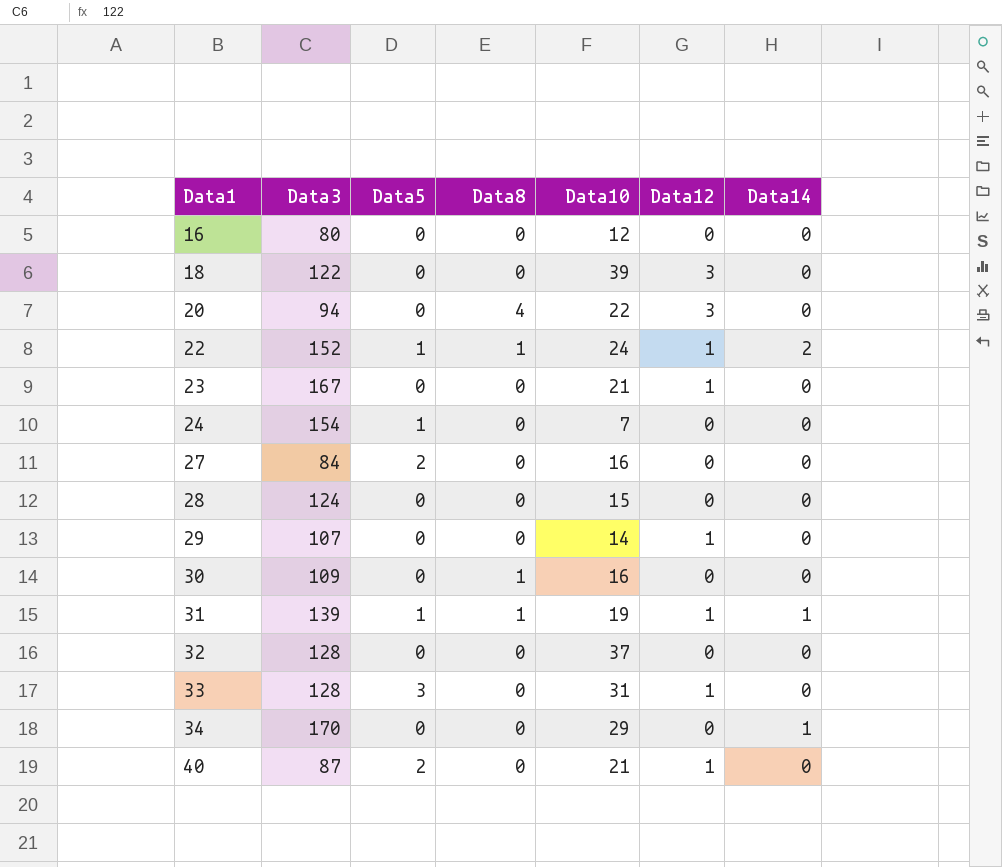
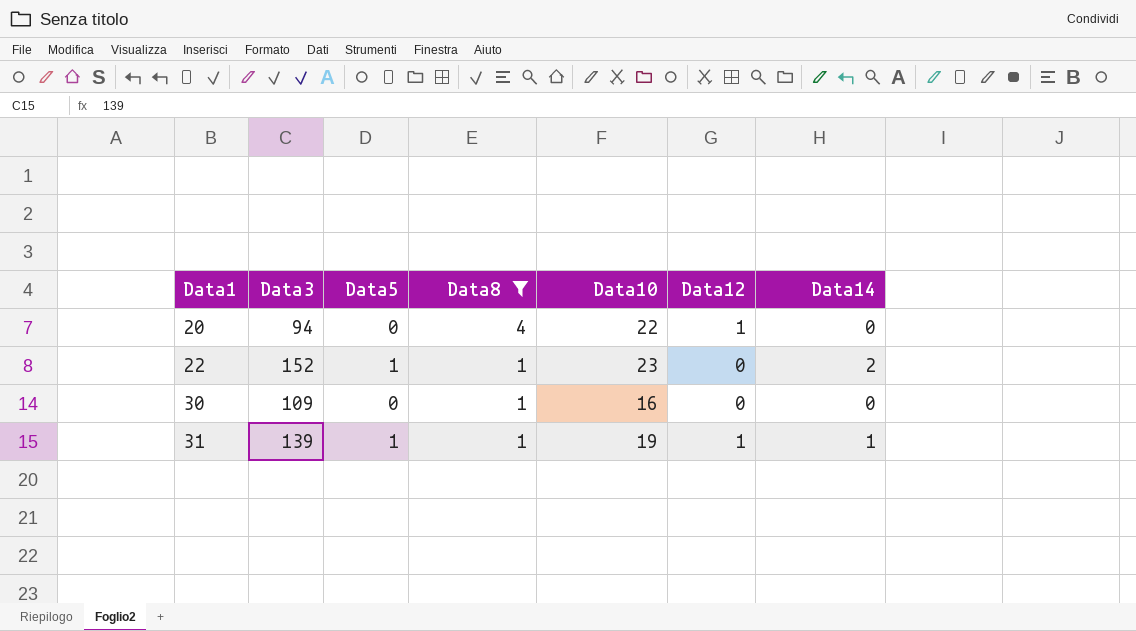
filter: none -> Data8 != 0
20 | Data12: 3 -> 1
22 | Data10: 24 -> 23
22 | Data12: 1 -> 0

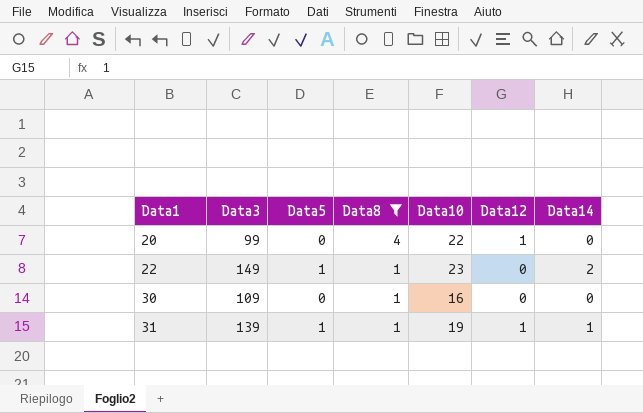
20 | Data3: 94 -> 99
22 | Data3: 152 -> 149

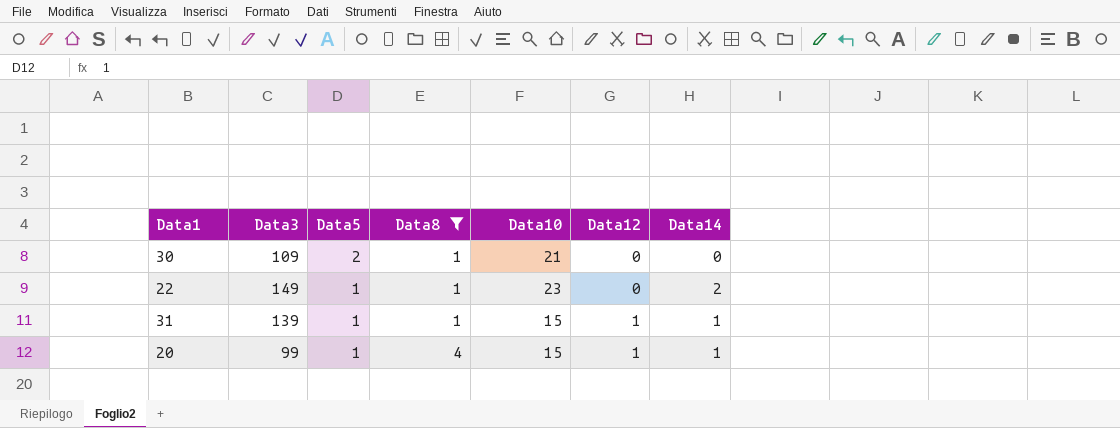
row order: Data1 ascending -> Data5 descending
30 | Data5: 0 -> 2
30 | Data10: 16 -> 21
31 | Data10: 19 -> 15
20 | Data5: 0 -> 1
20 | Data10: 22 -> 15
20 | Data14: 0 -> 1

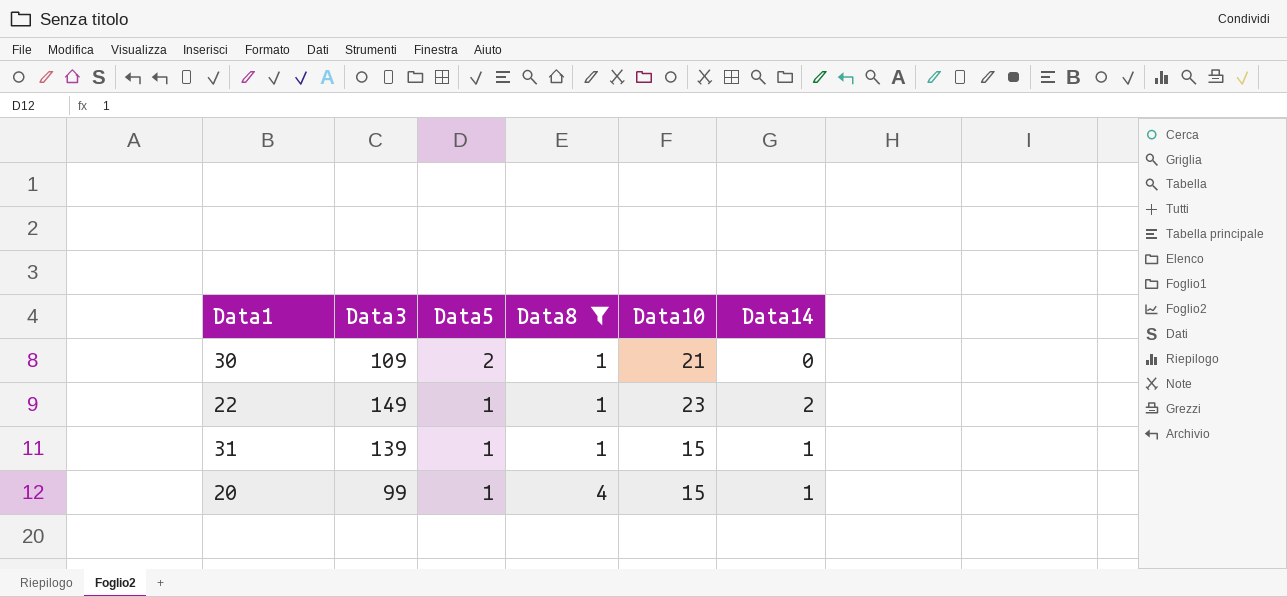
column Data12 | position: 6 -> none

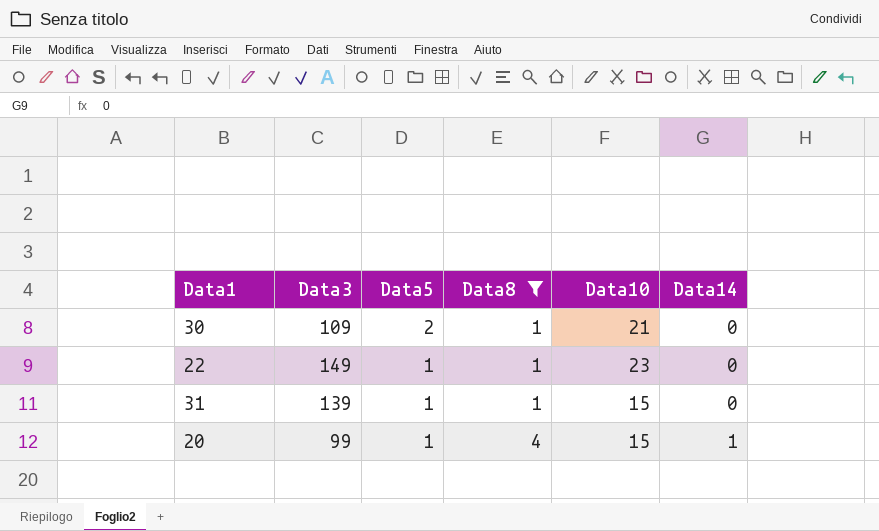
22 | Data14: 2 -> 0
31 | Data14: 1 -> 0

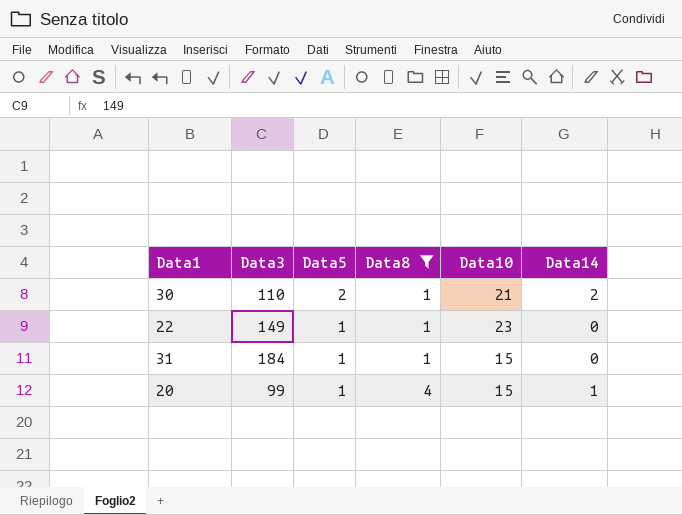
30 | Data3: 109 -> 110
30 | Data14: 0 -> 2
31 | Data3: 139 -> 184

